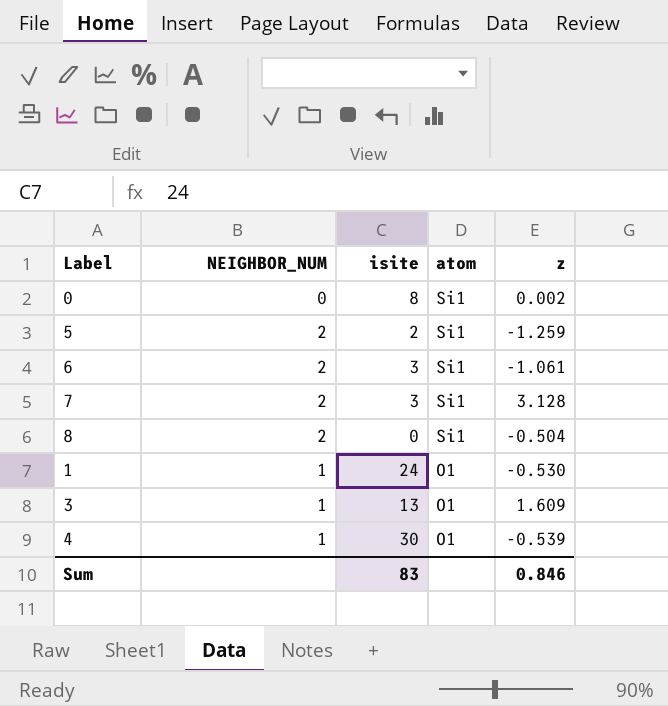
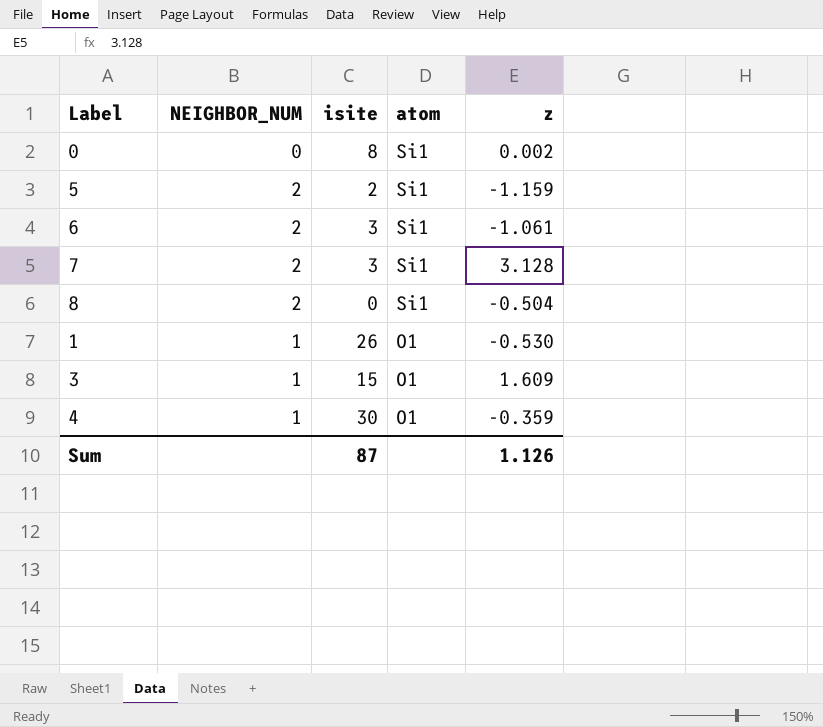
5 | z: -1.259 -> -1.159
1 | isite: 24 -> 26
3 | isite: 13 -> 15
4 | z: -0.539 -> -0.359
Sum | isite: 83 -> 87
Sum | z: 0.846 -> 1.126

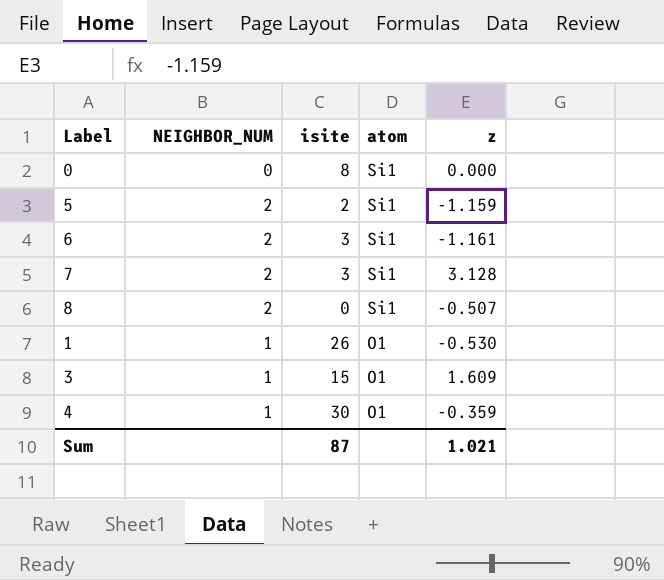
0 | z: 0.002 -> 0.000
6 | z: -1.061 -> -1.161
8 | z: -0.504 -> -0.507
Sum | z: 1.126 -> 1.021

